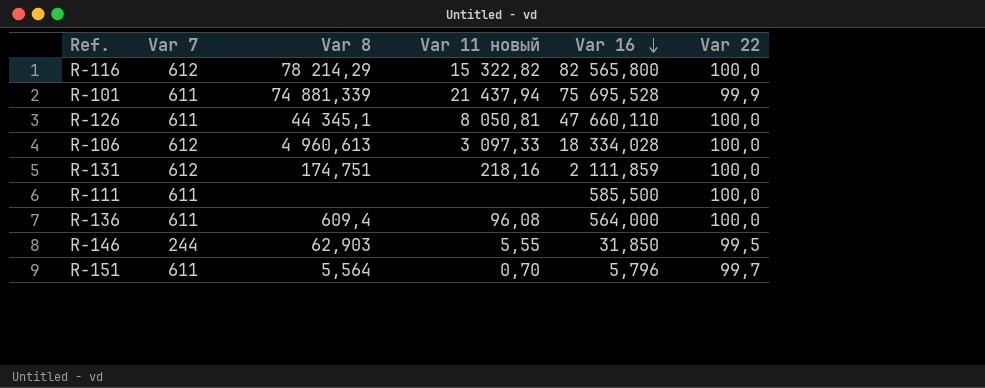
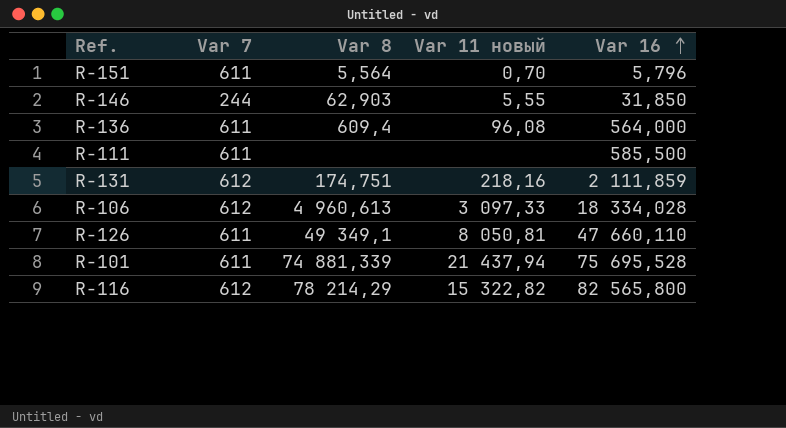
row order: Var 16 descending -> Var 16 ascending
column Var 22 | position: 6 -> none
R-126 | Var 8: 44 345,1 -> 49 349,1

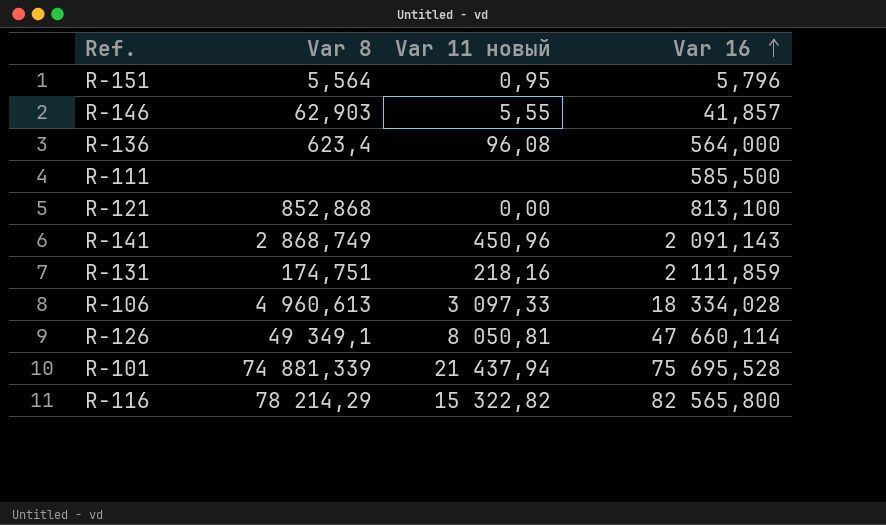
column Var 7 | position: 2 -> none
R-151 | Var 11 новый: 0,70 -> 0,95
R-146 | Var 16: 31,850 -> 41,857
R-136 | Var 8: 609,4 -> 623,4
row R-121: none -> 852,868 | 0,00 | 813,100
row R-141: none -> 2 868,749 | 450,96 | 2 091,143
R-126 | Var 16: 47 660,110 -> 47 660,114

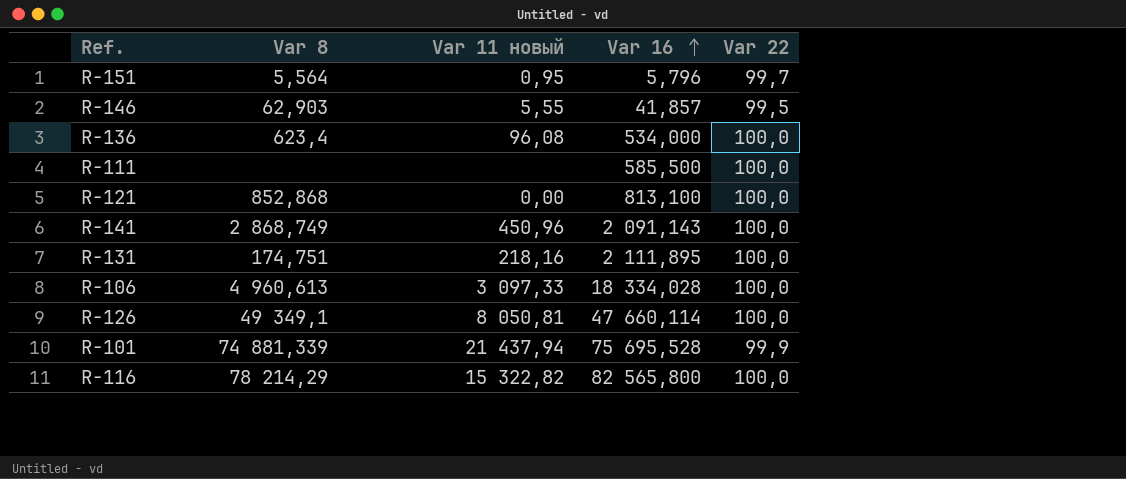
column Var 22 | position: none -> 5
R-136 | Var 16: 564,000 -> 534,000
R-131 | Var 16: 2 111,859 -> 2 111,895

